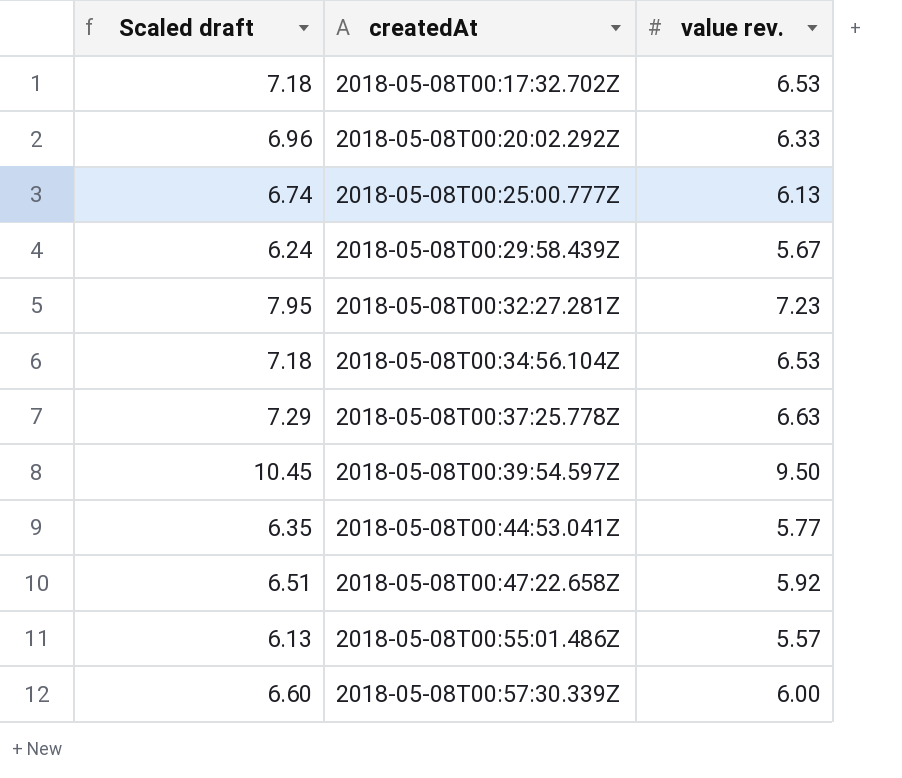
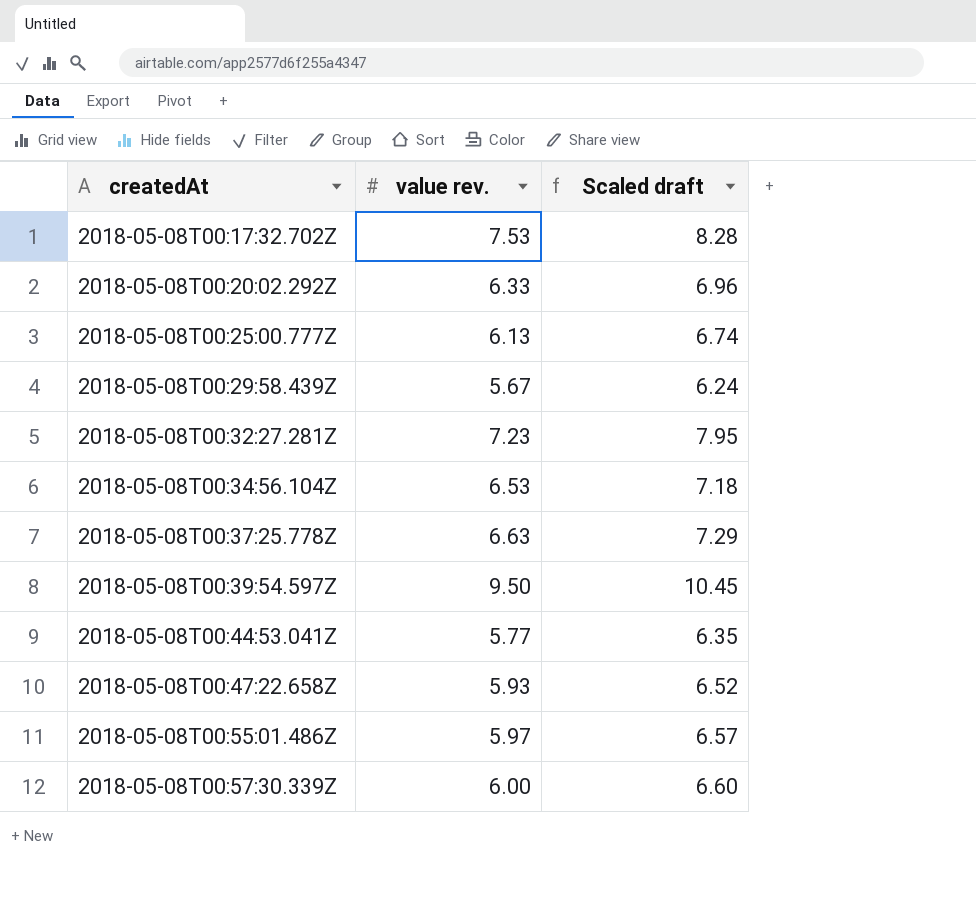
column Scaled draft | position: 1 -> 3
2018-05-08T00:17:32.702Z | value rev.: 6.53 -> 7.53
2018-05-08T00:17:32.702Z | Scaled draft: 7.18 -> 8.28
2018-05-08T00:47:22.658Z | value rev.: 5.92 -> 5.93
2018-05-08T00:47:22.658Z | Scaled draft: 6.51 -> 6.52
2018-05-08T00:55:01.486Z | value rev.: 5.57 -> 5.97
2018-05-08T00:55:01.486Z | Scaled draft: 6.13 -> 6.57

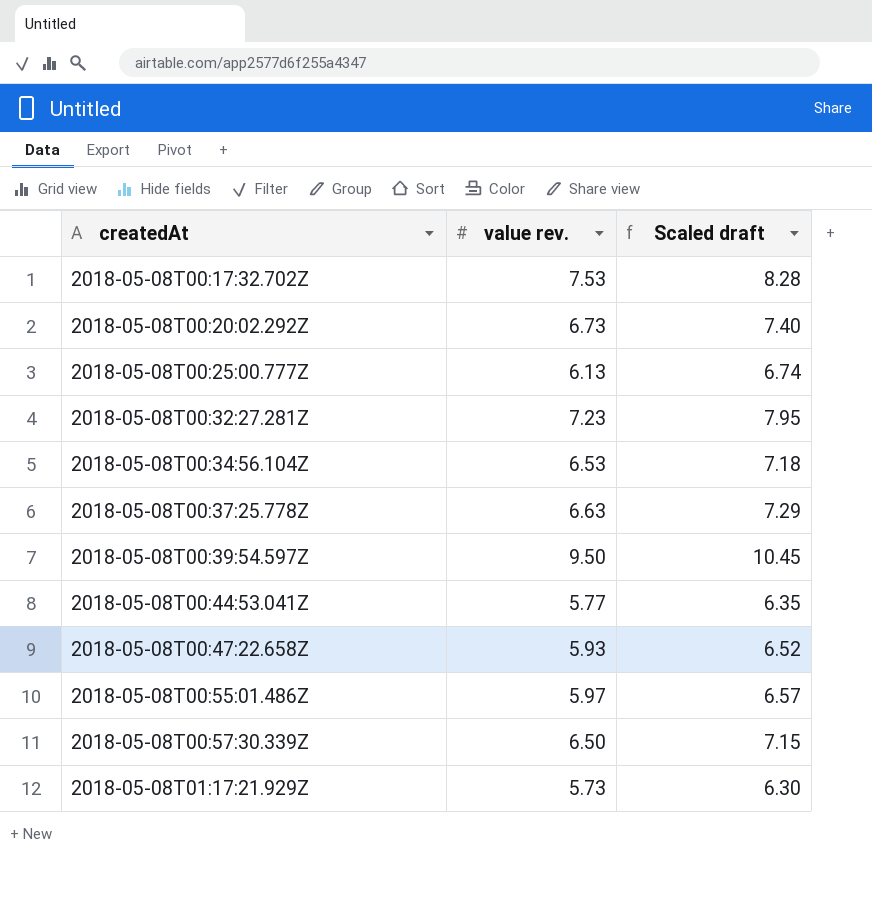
row 2018-05-08T00:29:58.439Z: 5.67 | 6.24 -> none
2018-05-08T00:20:02.292Z | value rev.: 6.33 -> 6.73
2018-05-08T00:20:02.292Z | Scaled draft: 6.96 -> 7.40
2018-05-08T00:57:30.339Z | value rev.: 6.00 -> 6.50
2018-05-08T00:57:30.339Z | Scaled draft: 6.60 -> 7.15
row 2018-05-08T01:17:21.929Z: none -> 5.73 | 6.30

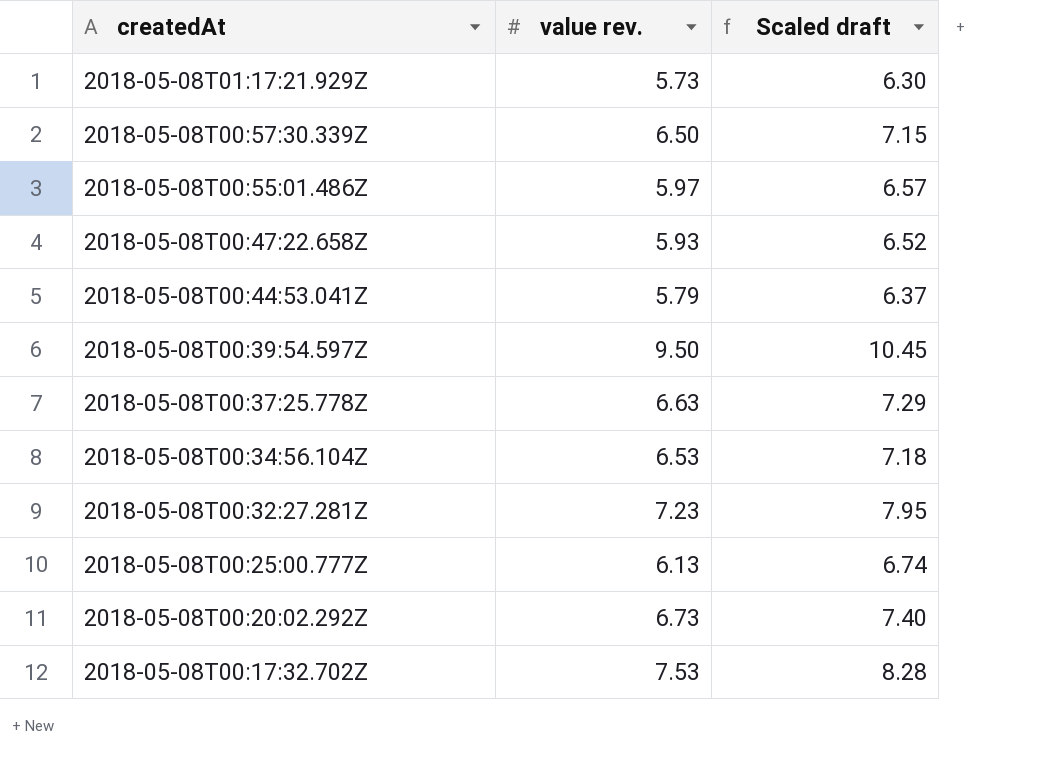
row order: createdAt ascending -> createdAt descending
2018-05-08T00:44:53.041Z | value rev.: 5.77 -> 5.79
2018-05-08T00:44:53.041Z | Scaled draft: 6.35 -> 6.37

